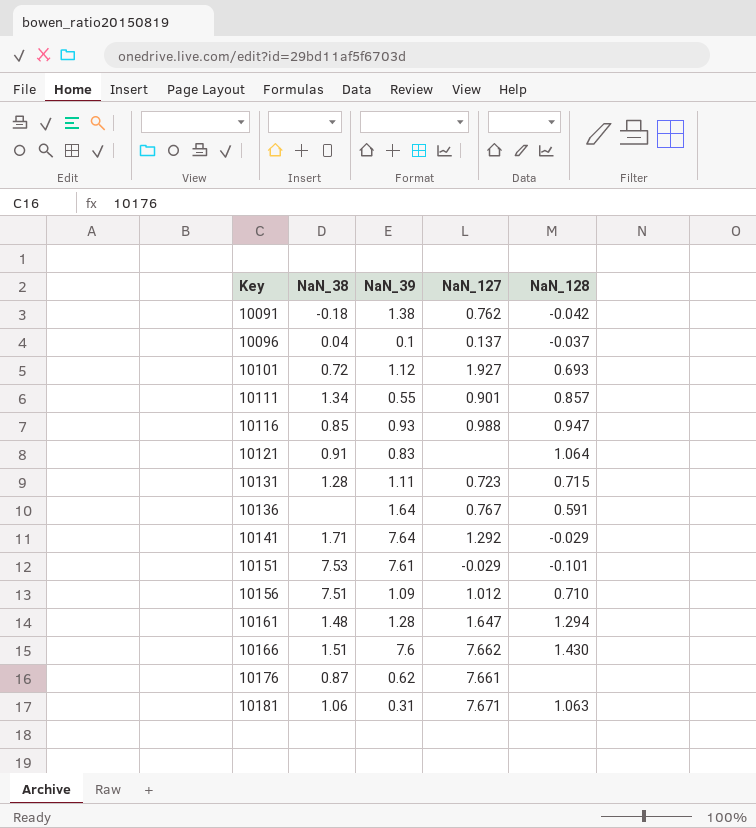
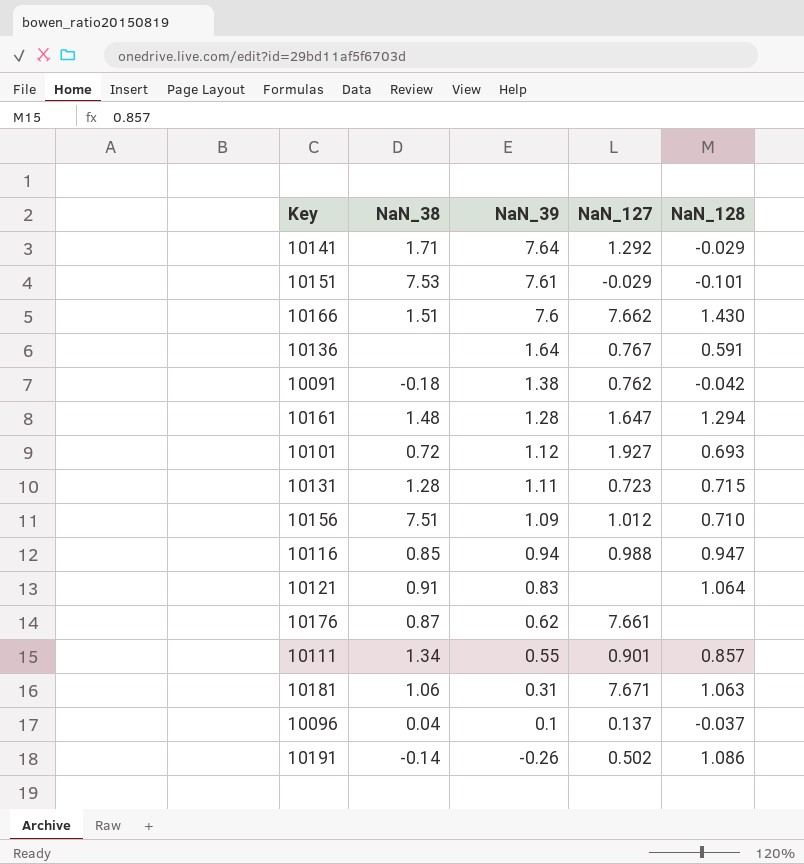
row order: Key ascending -> NaN_39 descending
10116 | NaN_39: 0.93 -> 0.94
row 10191: none -> -0.14 | -0.26 | 0.502 | 1.086

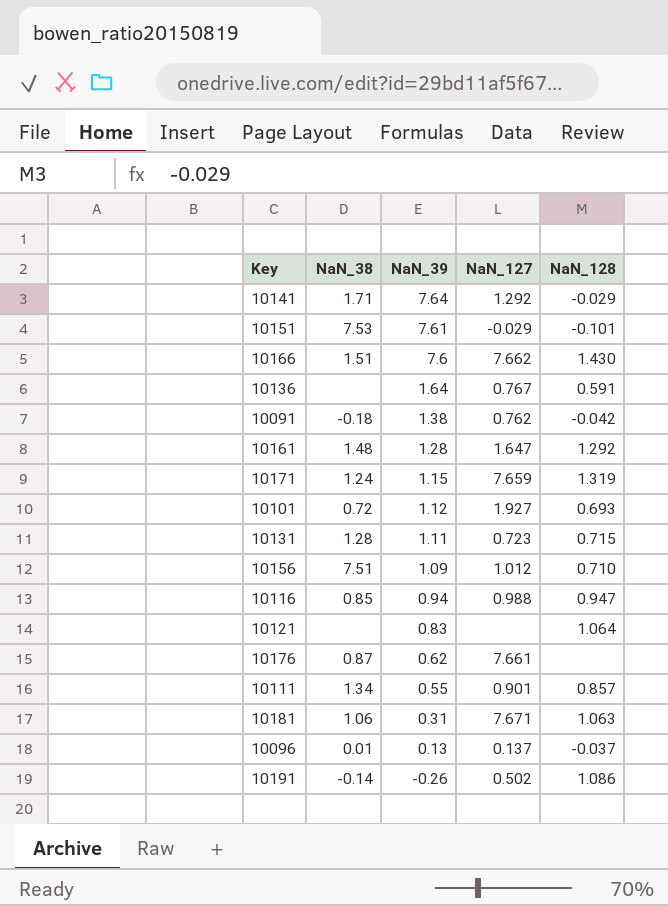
10161 | NaN_128: 1.294 -> 1.292
row 10171: none -> 1.24 | 1.15 | 7.659 | 1.319
10121 | NaN_38: 0.91 -> none
10096 | NaN_38: 0.04 -> 0.01
10096 | NaN_39: 0.1 -> 0.13

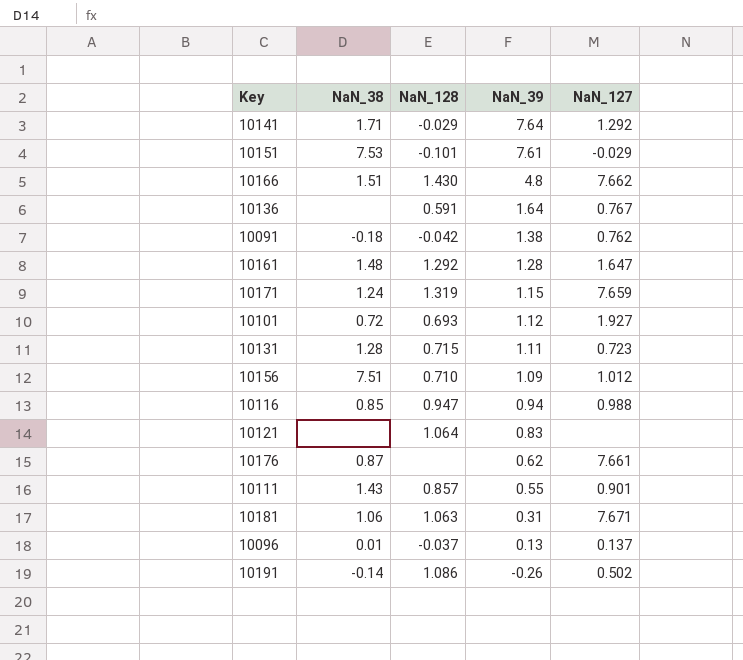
column NaN_128 | position: 5 -> 3
10166 | NaN_39: 7.6 -> 4.8
10111 | NaN_38: 1.34 -> 1.43

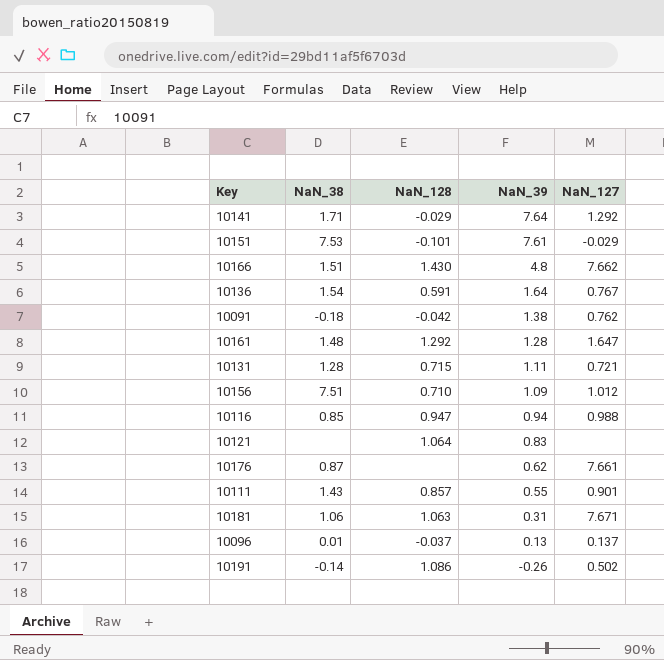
row 10171: 1.24 | 1.319 | 1.15 | 7.659 -> none
row 10101: 0.72 | 0.693 | 1.12 | 1.927 -> none
10136 | NaN_38: none -> 1.54
10131 | NaN_127: 0.723 -> 0.721

